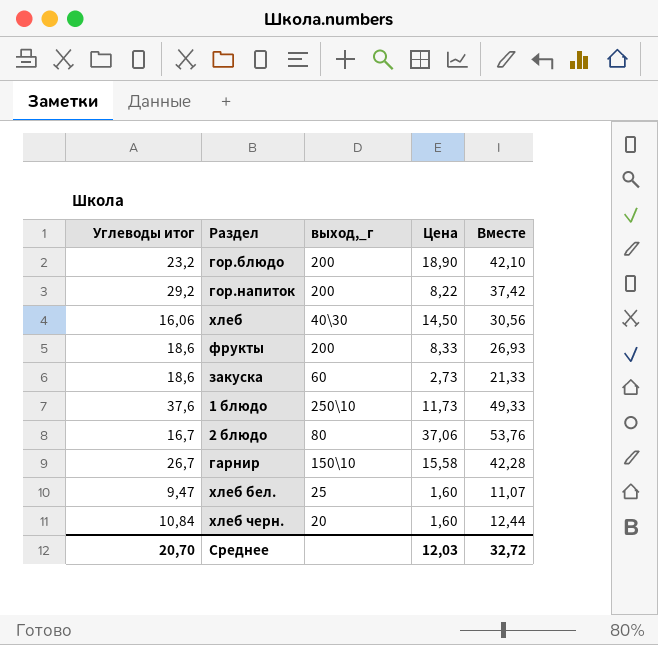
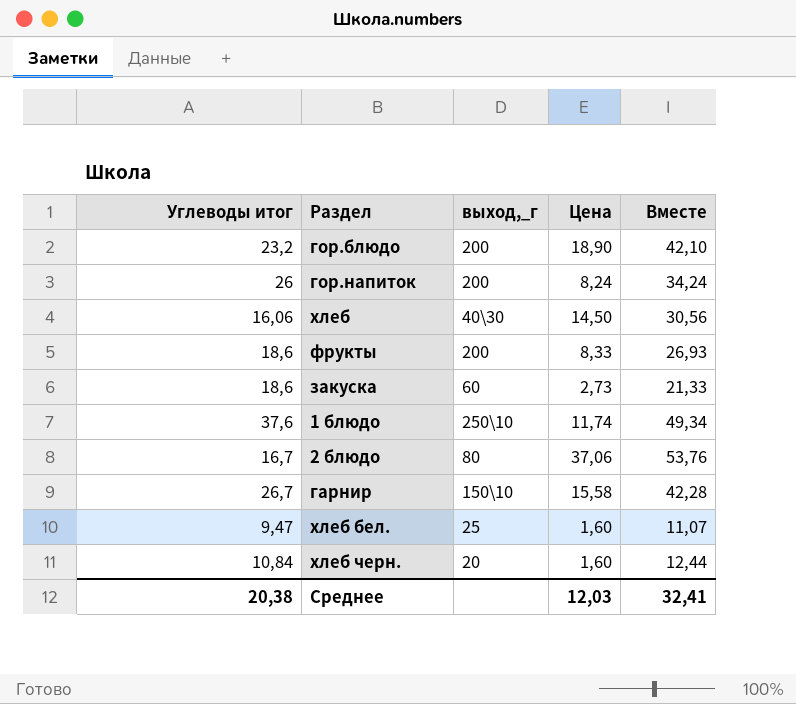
гор.напиток | Углеводы итог: 29,2 -> 26
гор.напиток | Цена: 8,22 -> 8,24
гор.напиток | Вместе: 37,42 -> 34,24
1 блюдо | Цена: 11,73 -> 11,74
1 блюдо | Вместе: 49,33 -> 49,34
Среднее | Углеводы итог: 20,70 -> 20,38
Среднее | Вместе: 32,72 -> 32,41

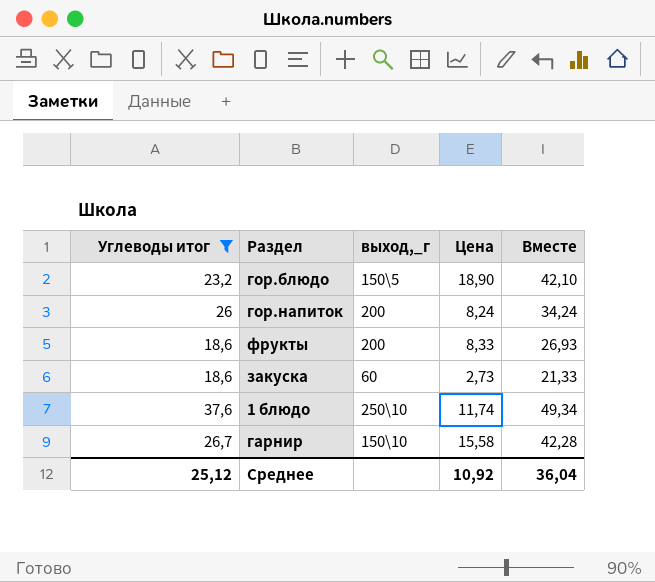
filter: none -> Углеводы итог >= 18,6
гор.блюдо | выход,_г: 200 -> 150\5
Среднее | Углеводы итог: 20,38 -> 25,12
Среднее | Цена: 12,03 -> 10,92
Среднее | Вместе: 32,41 -> 36,04

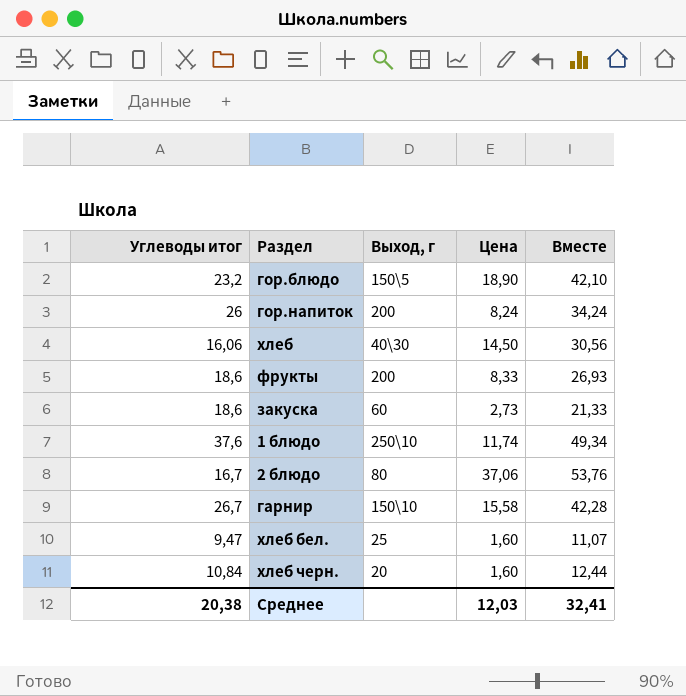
filter: Углеводы итог >= 18,6 -> none
column name: выход,_г -> Выход, г
Среднее | Углеводы итог: 25,12 -> 20,38
Среднее | Цена: 10,92 -> 12,03
Среднее | Вместе: 36,04 -> 32,41

